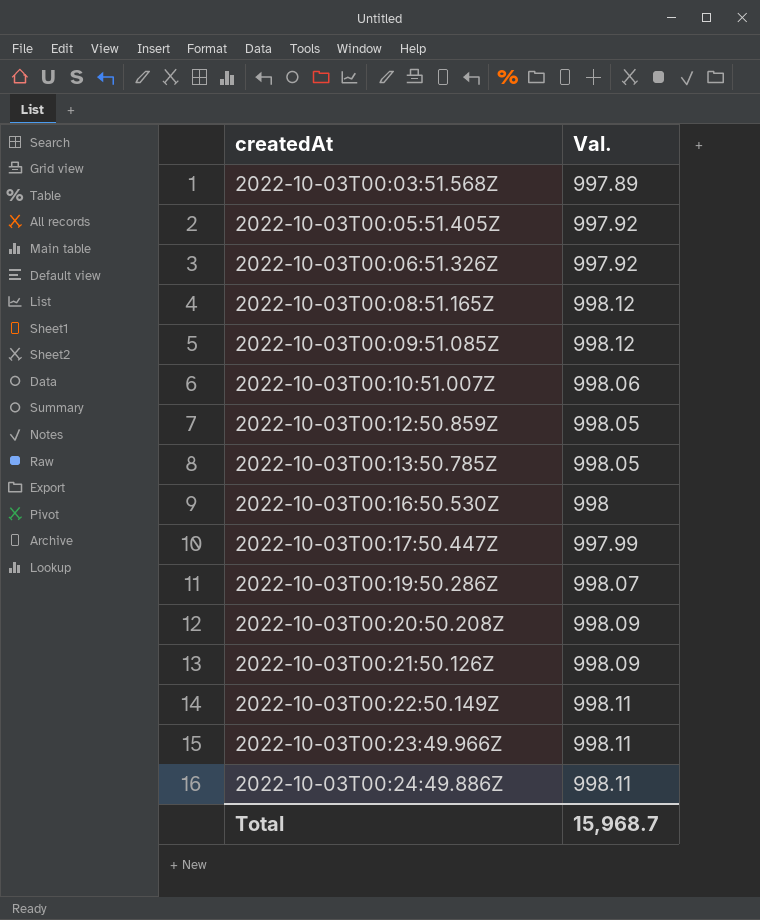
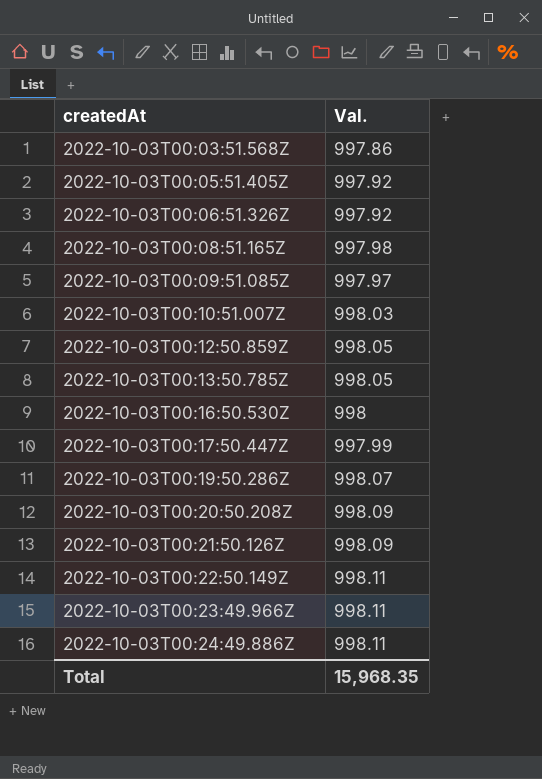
2022-10-03T00:03:51.568Z | Val.: 997.89 -> 997.86
2022-10-03T00:08:51.165Z | Val.: 998.12 -> 997.98
2022-10-03T00:09:51.085Z | Val.: 998.12 -> 997.97
2022-10-03T00:10:51.007Z | Val.: 998.06 -> 998.03
Total | Val.: 15,968.7 -> 15,968.35

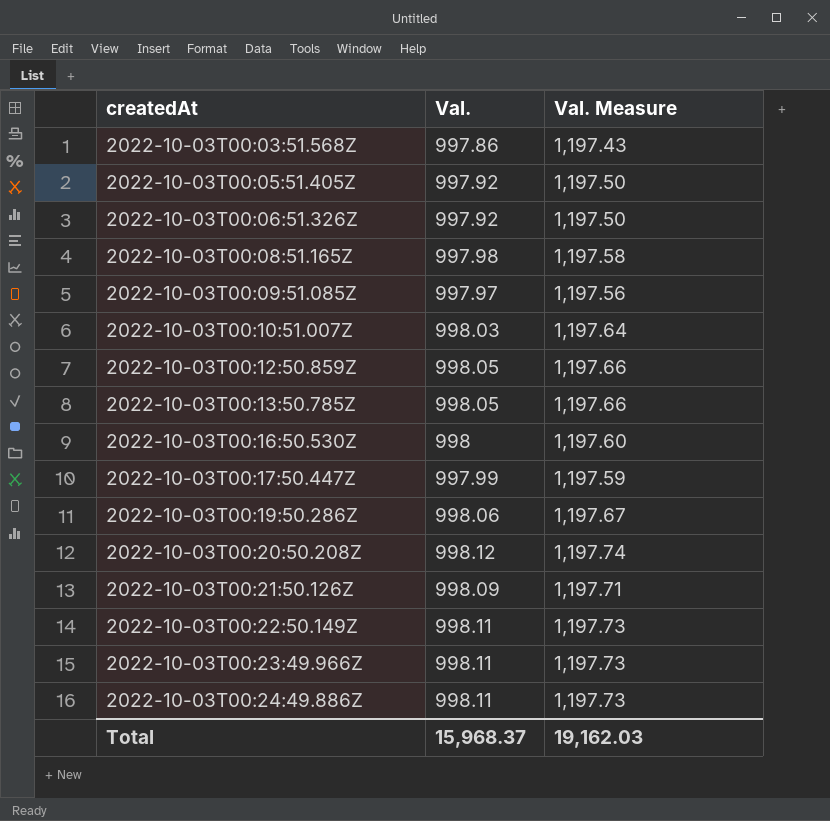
column Val. Measure | formula: none -> [Val.] * 1.2
2022-10-03T00:19:50.286Z | Val.: 998.07 -> 998.06
2022-10-03T00:20:50.208Z | Val.: 998.09 -> 998.12
Total | Val.: 15,968.35 -> 15,968.37

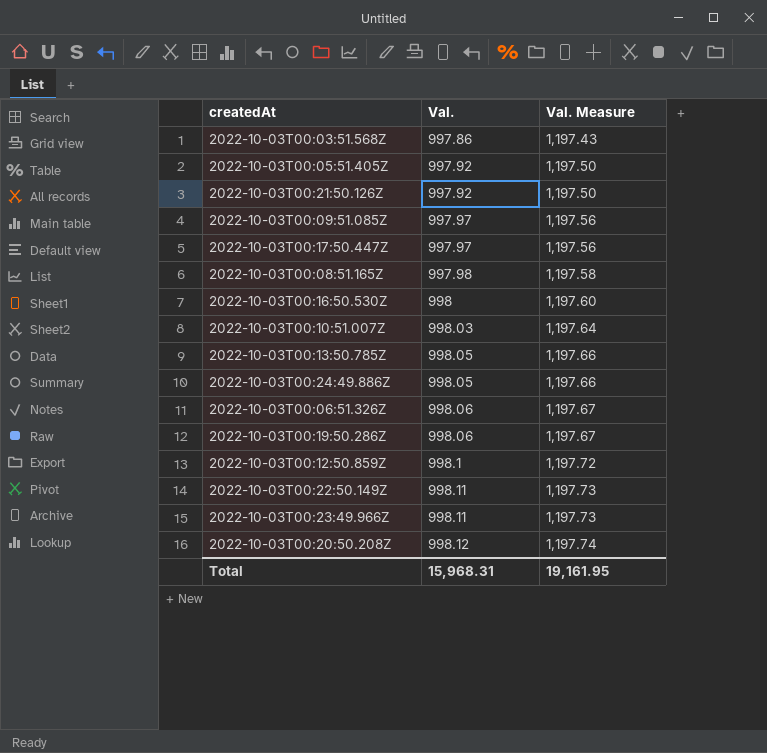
row order: createdAt ascending -> Val. ascending
2022-10-03T00:21:50.126Z | Val.: 998.09 -> 997.92
2022-10-03T00:21:50.126Z | Val. Measure: 1,197.71 -> 1,197.50
2022-10-03T00:17:50.447Z | Val.: 997.99 -> 997.97
2022-10-03T00:17:50.447Z | Val. Measure: 1,197.59 -> 1,197.56
2022-10-03T00:24:49.886Z | Val.: 998.11 -> 998.05
2022-10-03T00:24:49.886Z | Val. Measure: 1,197.73 -> 1,197.66
2022-10-03T00:06:51.326Z | Val.: 997.92 -> 998.06
2022-10-03T00:06:51.326Z | Val. Measure: 1,197.50 -> 1,197.67
2022-10-03T00:12:50.859Z | Val.: 998.05 -> 998.1
2022-10-03T00:12:50.859Z | Val. Measure: 1,197.66 -> 1,197.72
Total | Val.: 15,968.37 -> 15,968.31
Total | Val. Measure: 19,162.03 -> 19,161.95

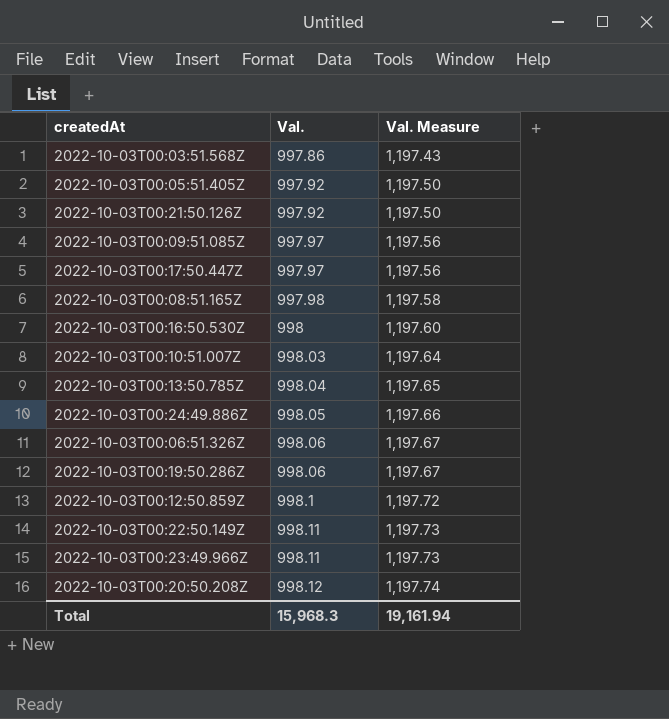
2022-10-03T00:13:50.785Z | Val.: 998.05 -> 998.04
2022-10-03T00:13:50.785Z | Val. Measure: 1,197.66 -> 1,197.65
Total | Val.: 15,968.31 -> 15,968.3
Total | Val. Measure: 19,161.95 -> 19,161.94

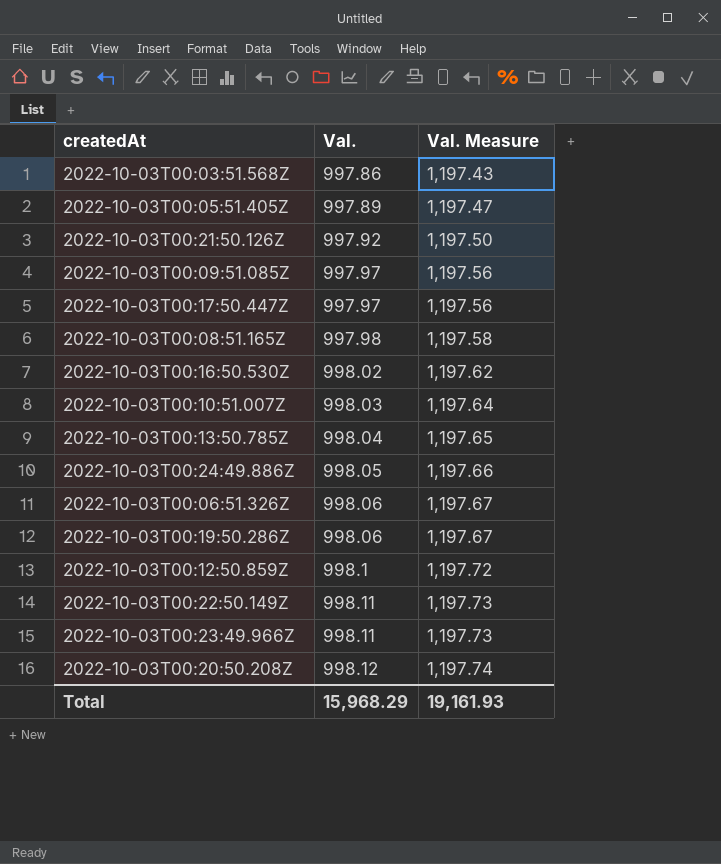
2022-10-03T00:05:51.405Z | Val.: 997.92 -> 997.89
2022-10-03T00:05:51.405Z | Val. Measure: 1,197.50 -> 1,197.47
2022-10-03T00:16:50.530Z | Val.: 998 -> 998.02
2022-10-03T00:16:50.530Z | Val. Measure: 1,197.60 -> 1,197.62
Total | Val.: 15,968.3 -> 15,968.29
Total | Val. Measure: 19,161.94 -> 19,161.93

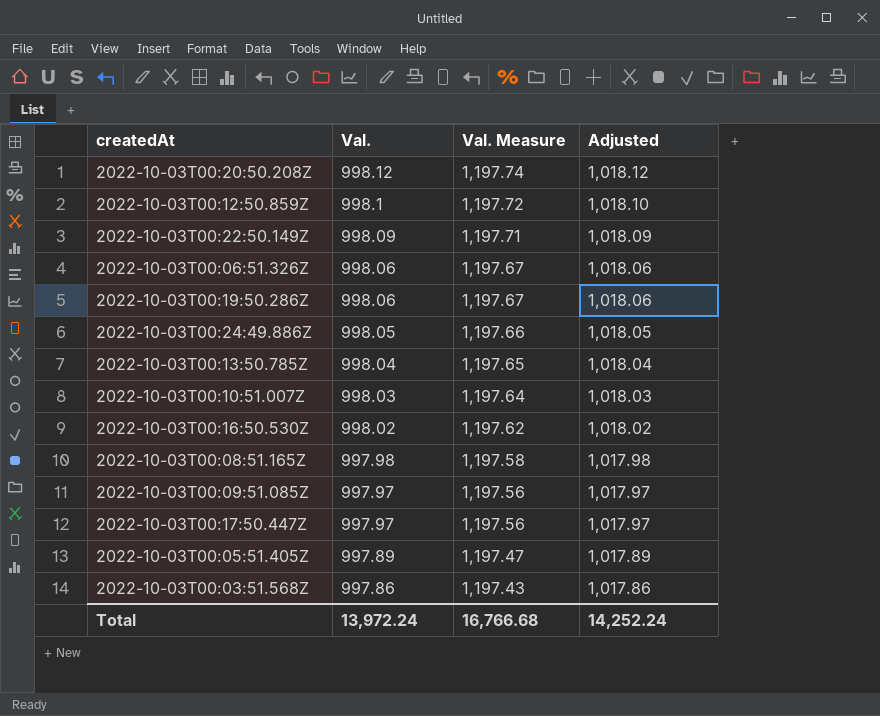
row order: Val. ascending -> Val. descending
column Adjusted | formula: none -> [Val.] + 20
row 2022-10-03T00:21:50.126Z: 997.92 | 1,197.50 -> none
row 2022-10-03T00:23:49.966Z: 998.11 | 1,197.73 -> none
2022-10-03T00:22:50.149Z | Val.: 998.11 -> 998.09
2022-10-03T00:22:50.149Z | Val. Measure: 1,197.73 -> 1,197.71
Total | Val.: 15,968.29 -> 13,972.24
Total | Val. Measure: 19,161.93 -> 16,766.68

